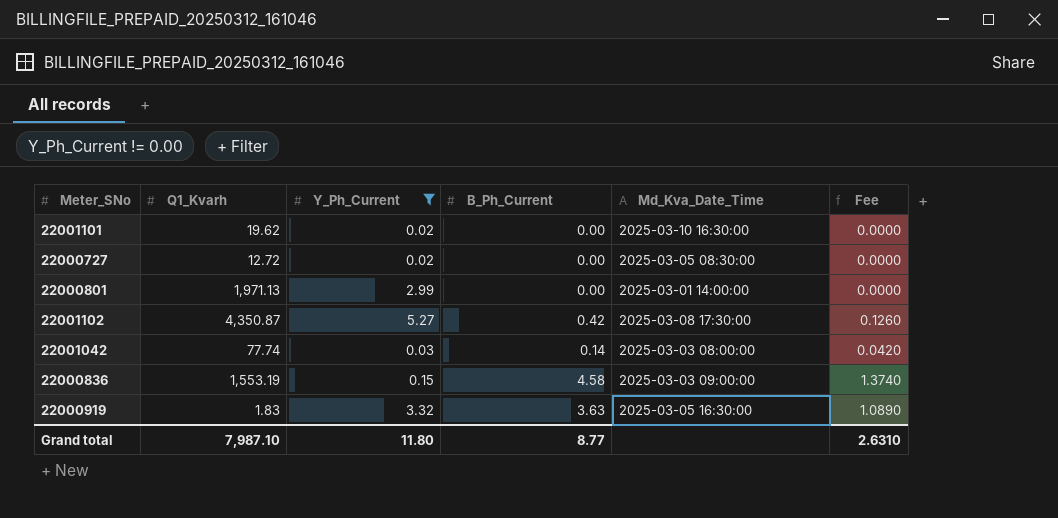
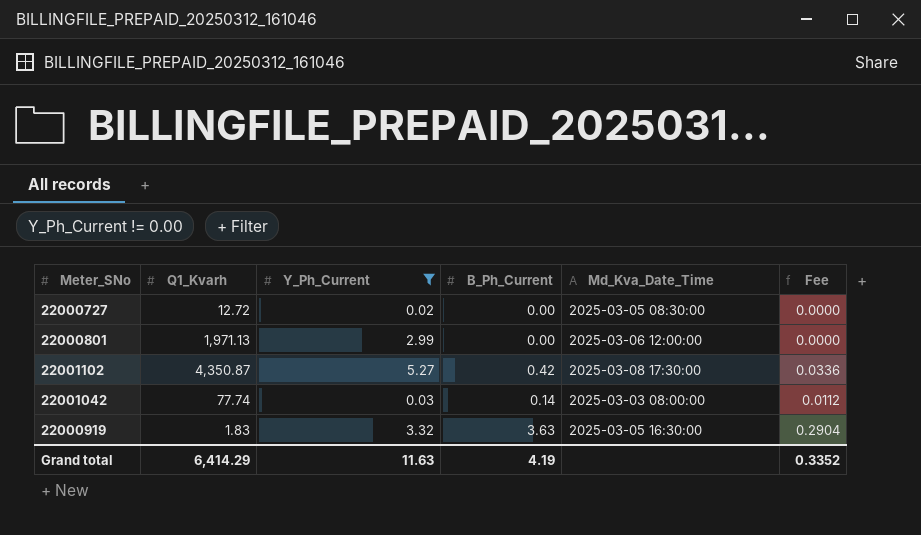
column Fee | formula: [B_Ph_Current] * 0.3 -> [B_Ph_Current] * 0.08
row 22001101: 19.62 | 0.02 | 0.00 | 2025-03-10 16:30:00 | 0.0000 -> none
row 22000836: 1,553.19 | 0.15 | 4.58 | 2025-03-03 09:00:00 | 1.3740 -> none
22000801 | Md_Kva_Date_Time: 2025-03-01 14:00:00 -> 2025-03-06 12:00:00
Grand total | Q1_Kvarh: 7,987.10 -> 6,414.29
Grand total | Y_Ph_Current: 11.80 -> 11.63
Grand total | B_Ph_Current: 8.77 -> 4.19
Grand total | Fee: 2.6310 -> 0.3352

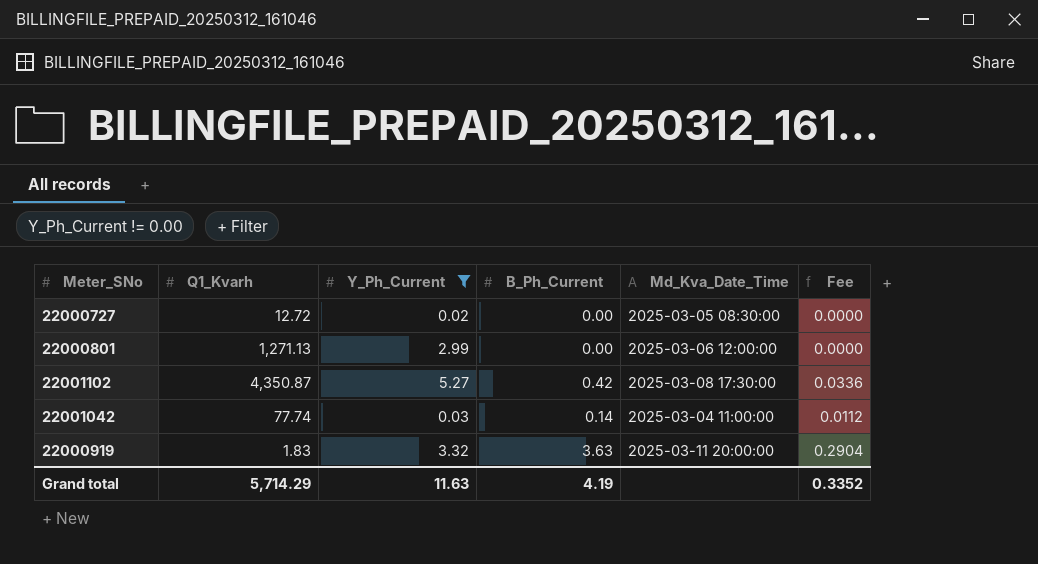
22000801 | Q1_Kvarh: 1,971.13 -> 1,271.13
22001042 | Md_Kva_Date_Time: 2025-03-03 08:00:00 -> 2025-03-04 11:00:00
22000919 | Md_Kva_Date_Time: 2025-03-05 16:30:00 -> 2025-03-11 20:00:00
Grand total | Q1_Kvarh: 6,414.29 -> 5,714.29

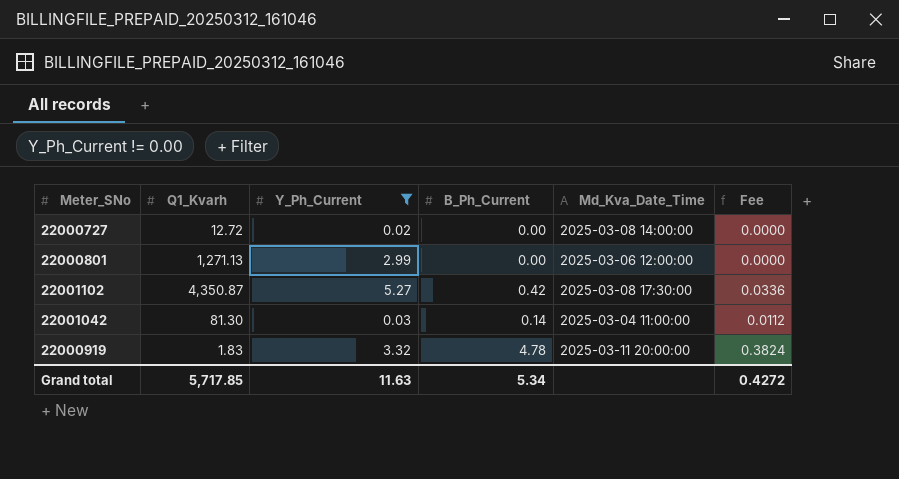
22000727 | Md_Kva_Date_Time: 2025-03-05 08:30:00 -> 2025-03-08 14:00:00
22001042 | Q1_Kvarh: 77.74 -> 81.30
22000919 | B_Ph_Current: 3.63 -> 4.78
22000919 | Fee: 0.2904 -> 0.3824
Grand total | Q1_Kvarh: 5,714.29 -> 5,717.85
Grand total | B_Ph_Current: 4.19 -> 5.34
Grand total | Fee: 0.3352 -> 0.4272

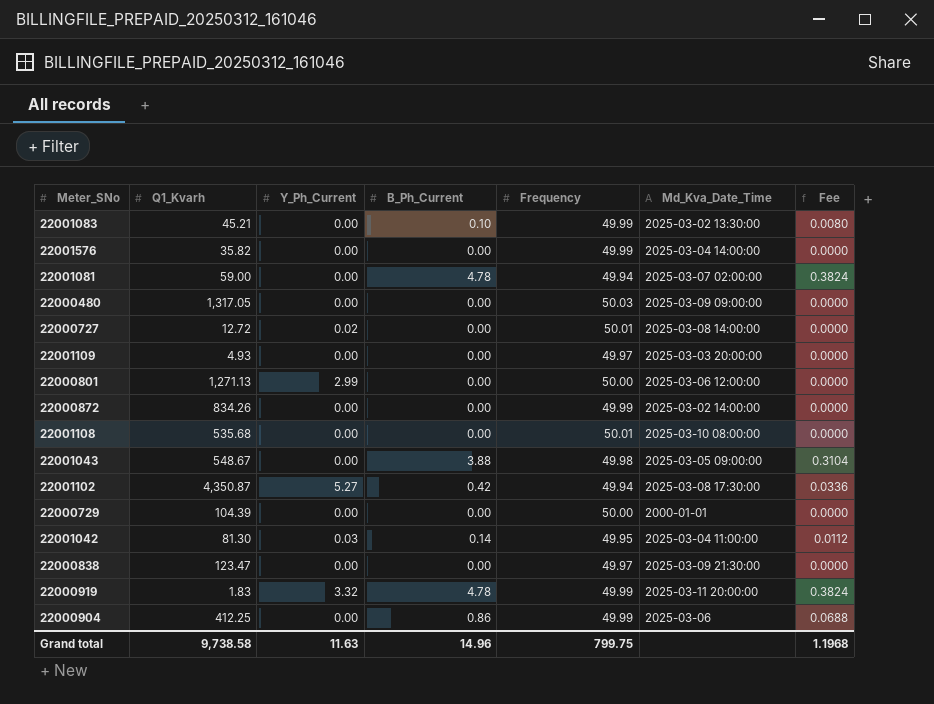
filter: Y_Ph_Current != 0.00 -> none
column Frequency | position: none -> 5
Grand total | Q1_Kvarh: 5,717.85 -> 9,738.58
Grand total | B_Ph_Current: 5.34 -> 14.96
Grand total | Fee: 0.4272 -> 1.1968

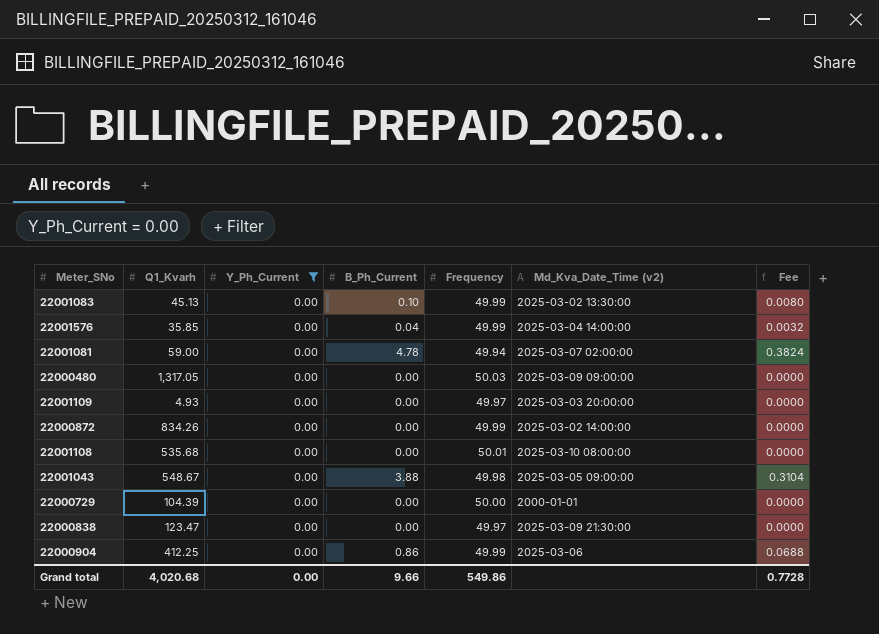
filter: none -> Y_Ph_Current = 0.00
column name: Md_Kva_Date_Time -> Md_Kva_Date_Time (v2)
22001083 | Q1_Kvarh: 45.21 -> 45.13
22001576 | Q1_Kvarh: 35.82 -> 35.85
22001576 | B_Ph_Current: 0.00 -> 0.04
22001576 | Fee: 0.0000 -> 0.0032
Grand total | Q1_Kvarh: 9,738.58 -> 4,020.68
Grand total | Y_Ph_Current: 11.63 -> 0.00
Grand total | B_Ph_Current: 14.96 -> 9.66
Grand total | Frequency: 799.75 -> 549.86
Grand total | Fee: 1.1968 -> 0.7728

